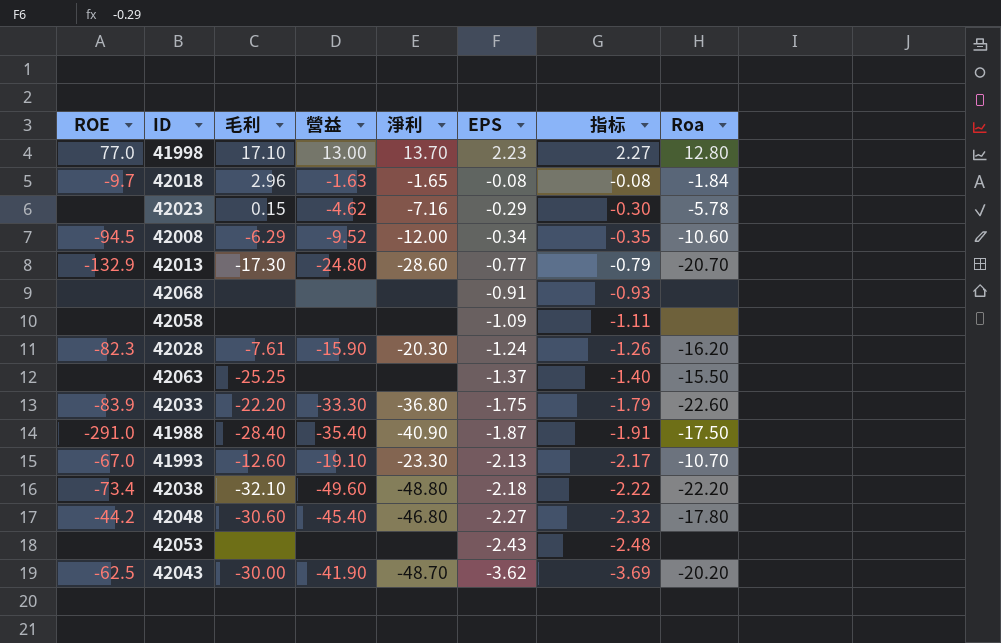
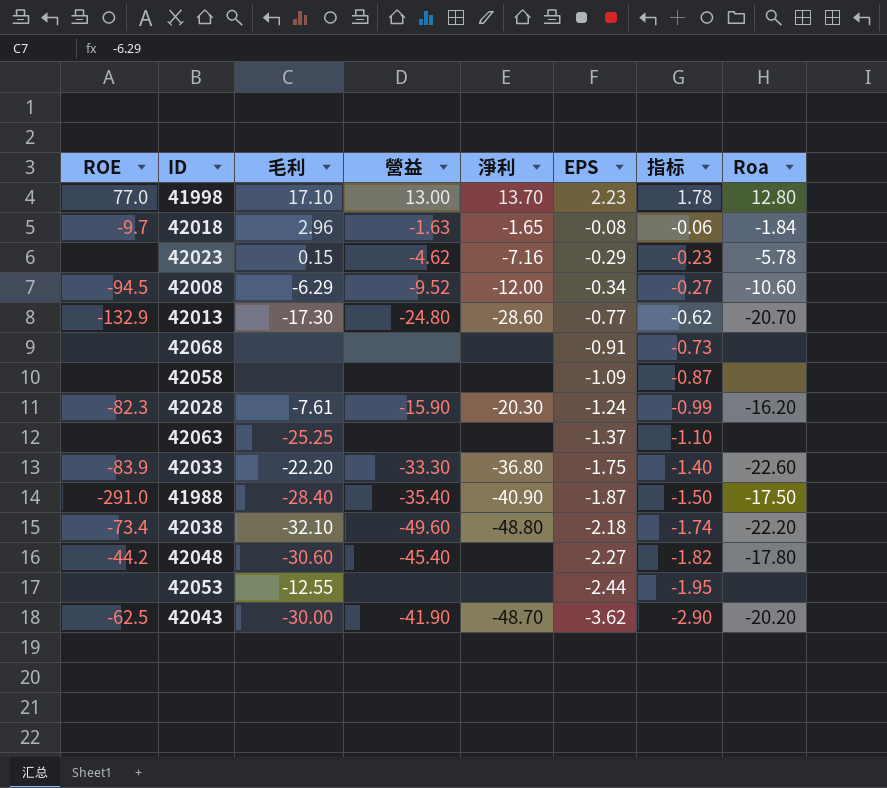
column 指标 | formula: [EPS] * 1.02 -> [EPS] * 0.8
row 41993: -67.0 | -12.60 | -19.10 | -23.30 | -2.13 | -2.17 | -10.70 -> none
42063 | Roa: -15.50 -> none
42048 | 淨利: -46.80 -> none
42053 | 毛利: none -> -12.55
42053 | EPS: -2.43 -> -2.44

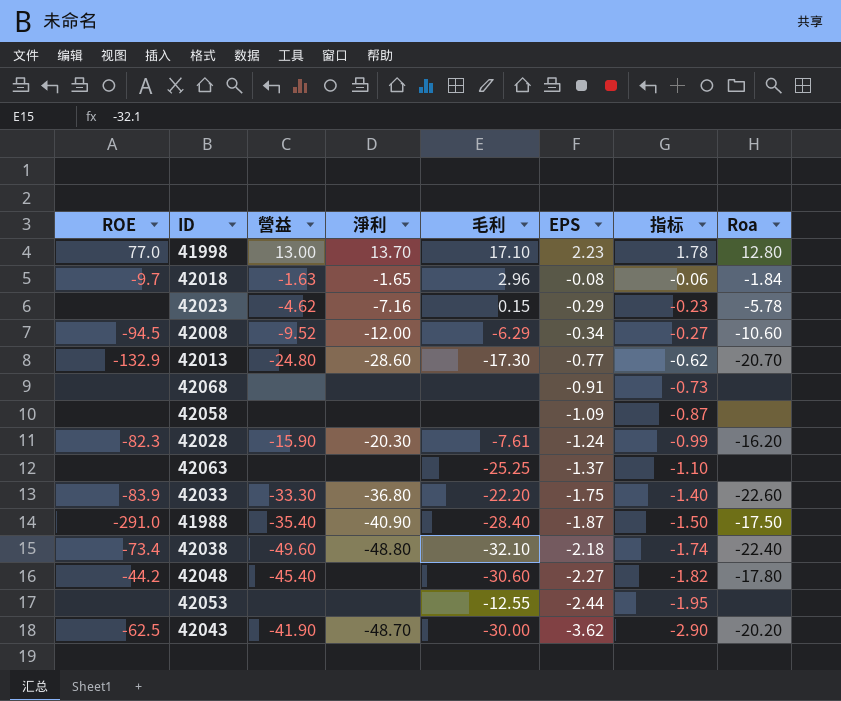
column 毛利 | position: 3 -> 5
42038 | Roa: -22.20 -> -22.40

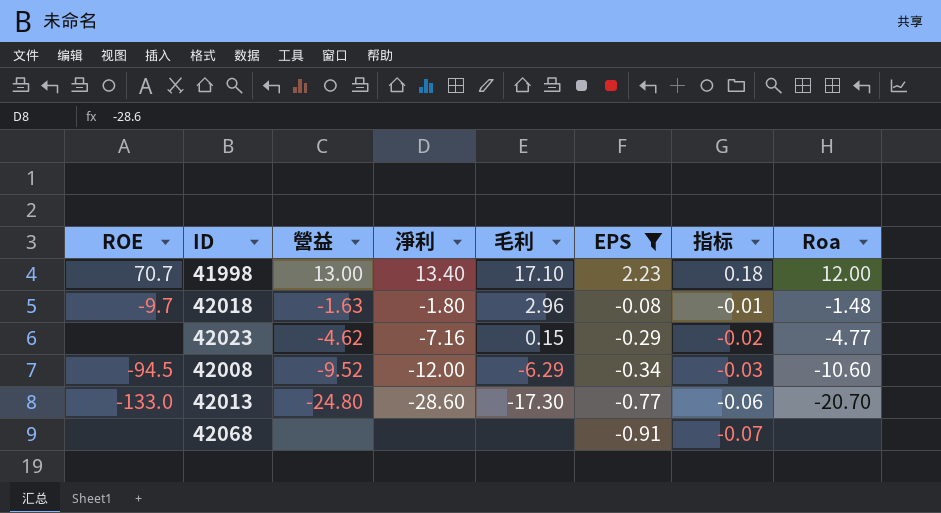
filter: none -> EPS >= -0.91
column 指标 | formula: [EPS] * 0.8 -> [EPS] * 0.08
41998 | ROE: 77.0 -> 70.7
41998 | 淨利: 13.70 -> 13.40
41998 | Roa: 12.80 -> 12.00
42018 | 淨利: -1.65 -> -1.80
42018 | Roa: -1.84 -> -1.48
42023 | Roa: -5.78 -> -4.77
42013 | ROE: -132.9 -> -133.0

